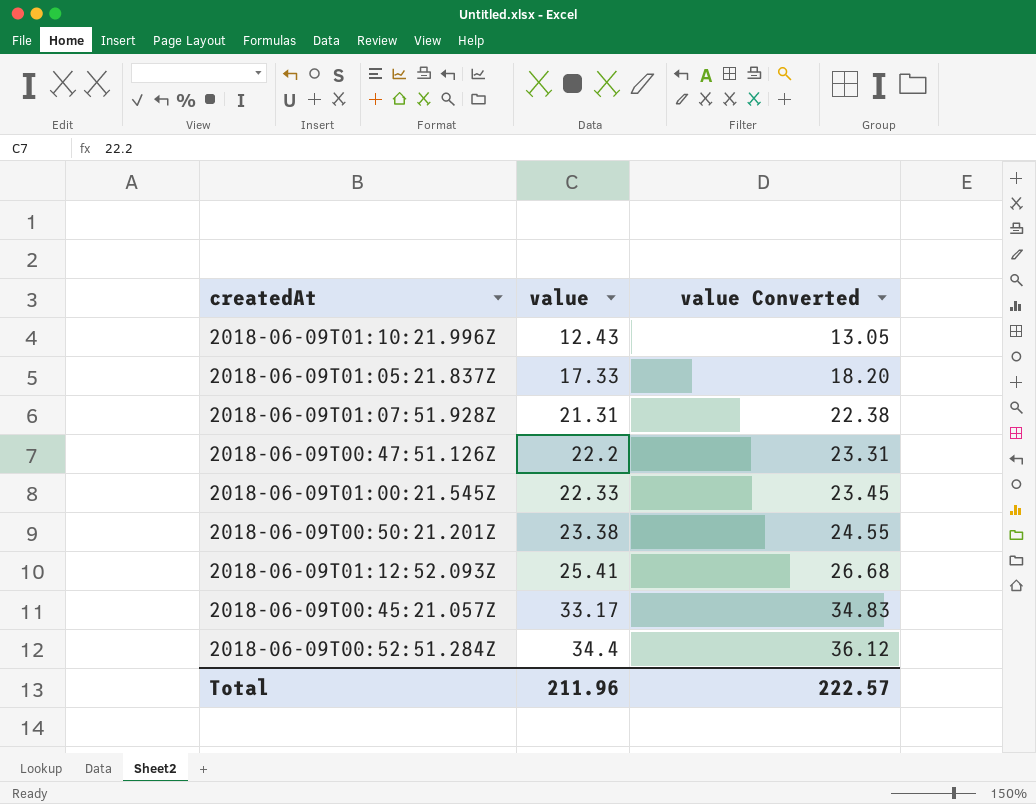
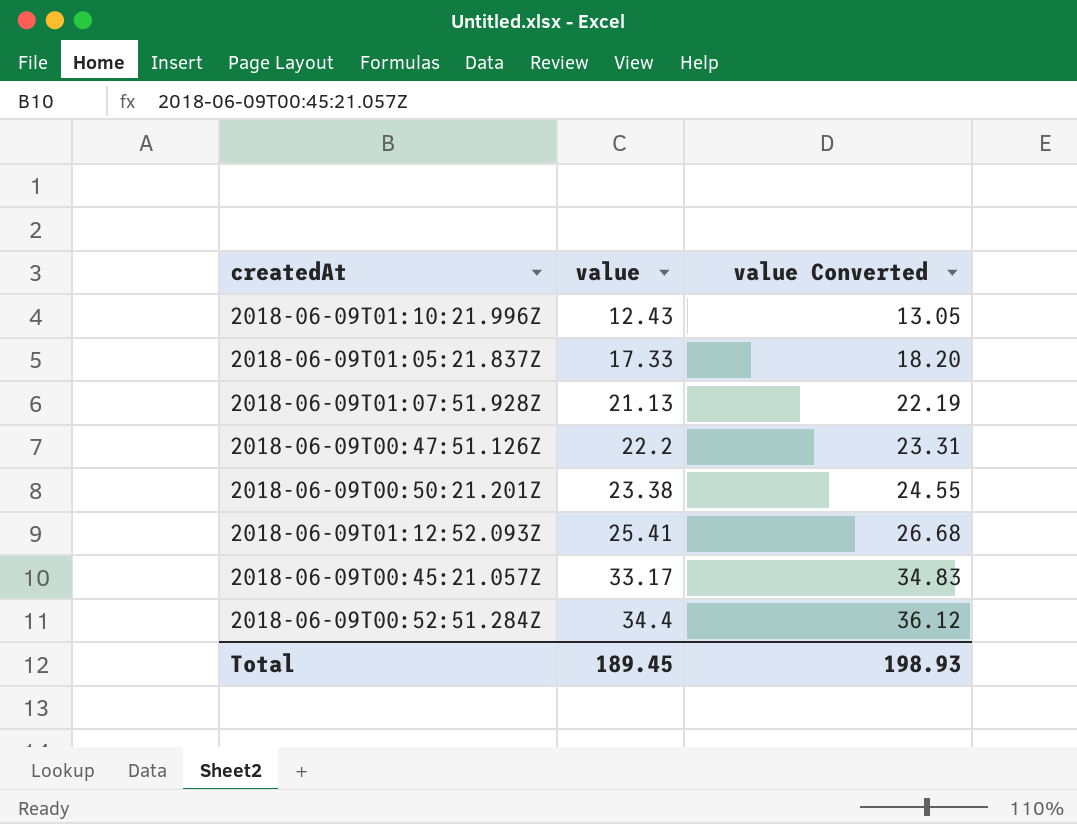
row 2018-06-09T01:00:21.545Z: 22.33 | 23.45 -> none
2018-06-09T01:07:51.928Z | value: 21.31 -> 21.13
2018-06-09T01:07:51.928Z | value Converted: 22.38 -> 22.19
Total | value: 211.96 -> 189.45
Total | value Converted: 222.57 -> 198.93

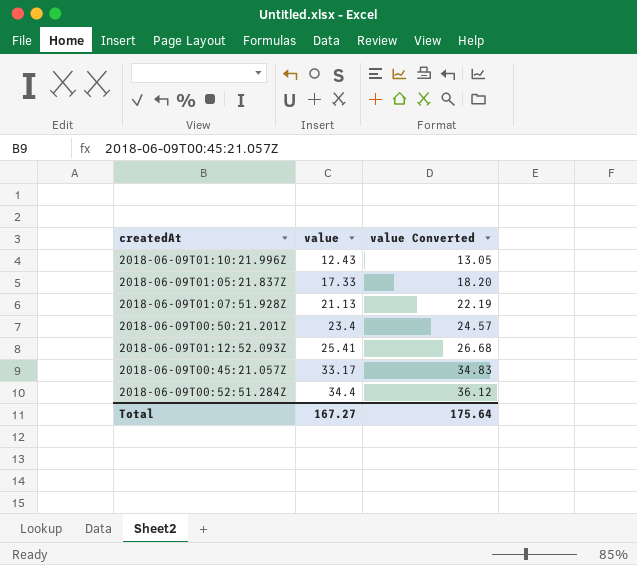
row 2018-06-09T00:47:51.126Z: 22.2 | 23.31 -> none
2018-06-09T00:50:21.201Z | value: 23.38 -> 23.4
2018-06-09T00:50:21.201Z | value Converted: 24.55 -> 24.57
Total | value: 189.45 -> 167.27
Total | value Converted: 198.93 -> 175.64

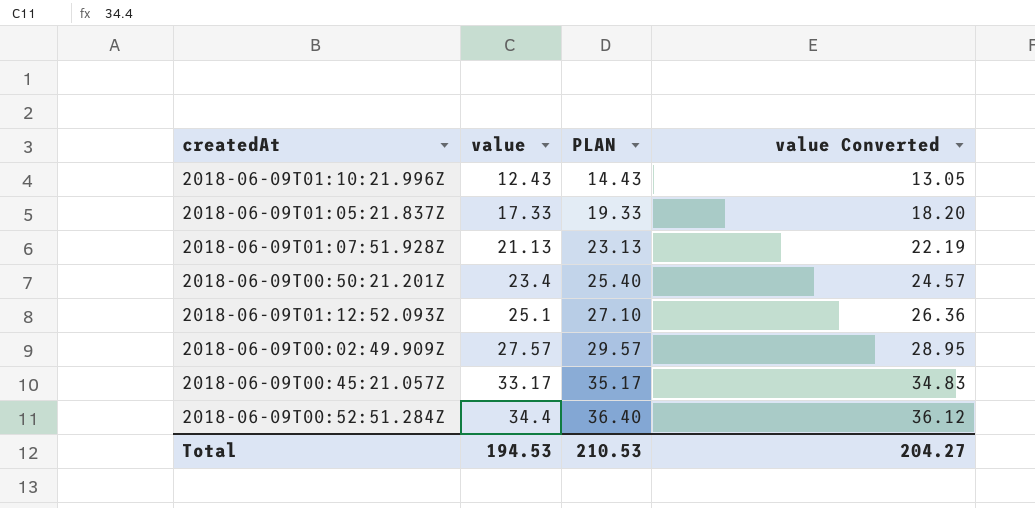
column PLAN | formula: none -> [value] + 2
2018-06-09T01:12:52.093Z | value: 25.41 -> 25.1
2018-06-09T01:12:52.093Z | value Converted: 26.68 -> 26.36
row 2018-06-09T00:02:49.909Z: none -> 27.57 | 29.57 | 28.95
Total | value: 167.27 -> 194.53
Total | value Converted: 175.64 -> 204.27

